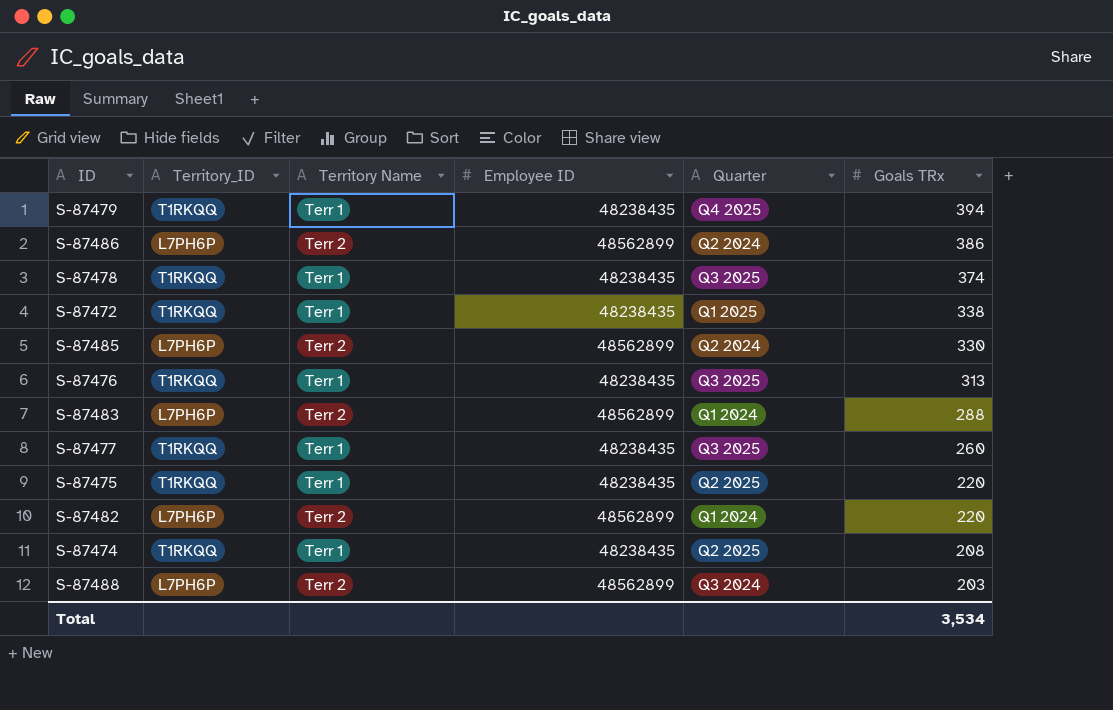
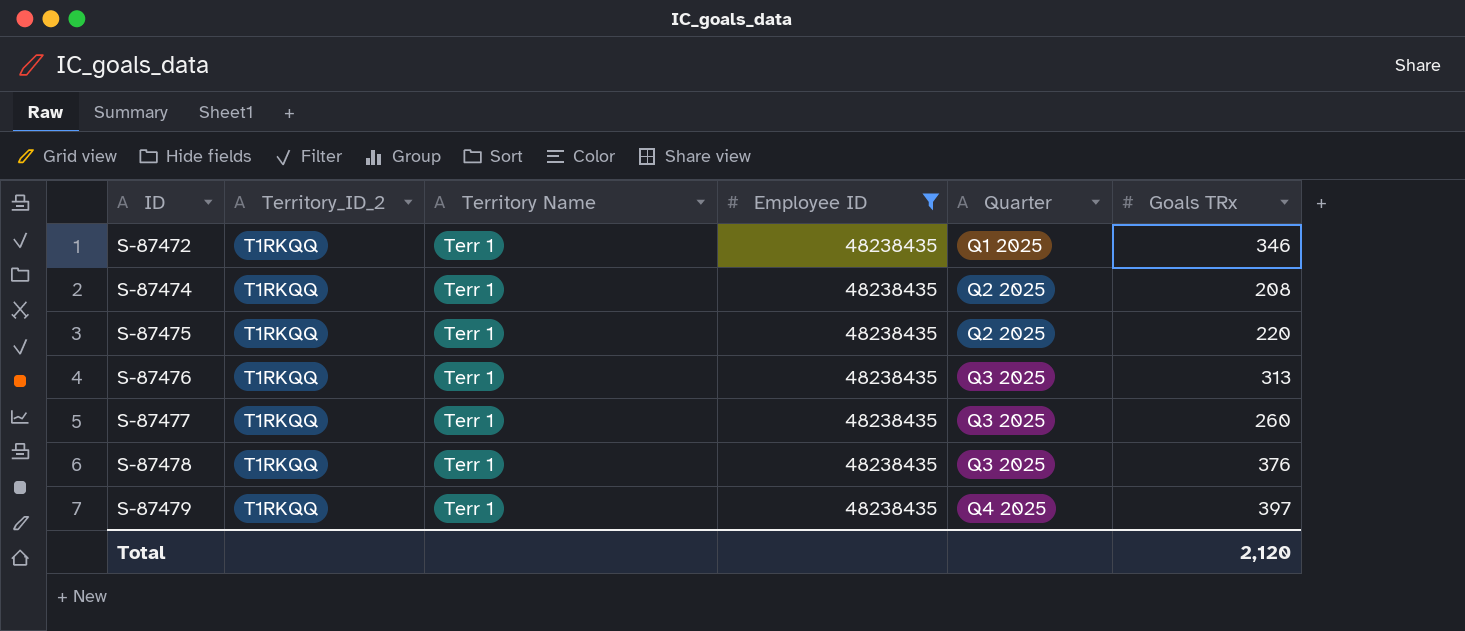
filter: none -> Employee ID = 48238435
row order: Goals TRx descending -> ID ascending
column name: Territory_ID -> Territory_ID_2
S-87472 | Goals TRx: 338 -> 346
S-87478 | Goals TRx: 374 -> 376
S-87479 | Goals TRx: 394 -> 397
Total | Goals TRx: 3,534 -> 2,120

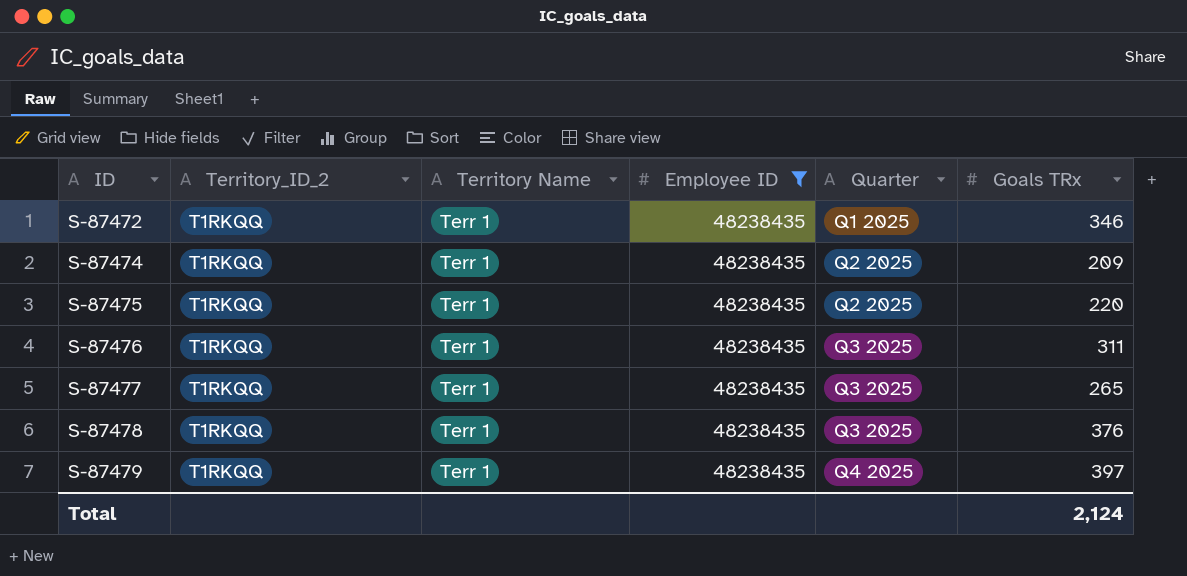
S-87474 | Goals TRx: 208 -> 209
S-87476 | Goals TRx: 313 -> 311
S-87477 | Goals TRx: 260 -> 265
Total | Goals TRx: 2,120 -> 2,124

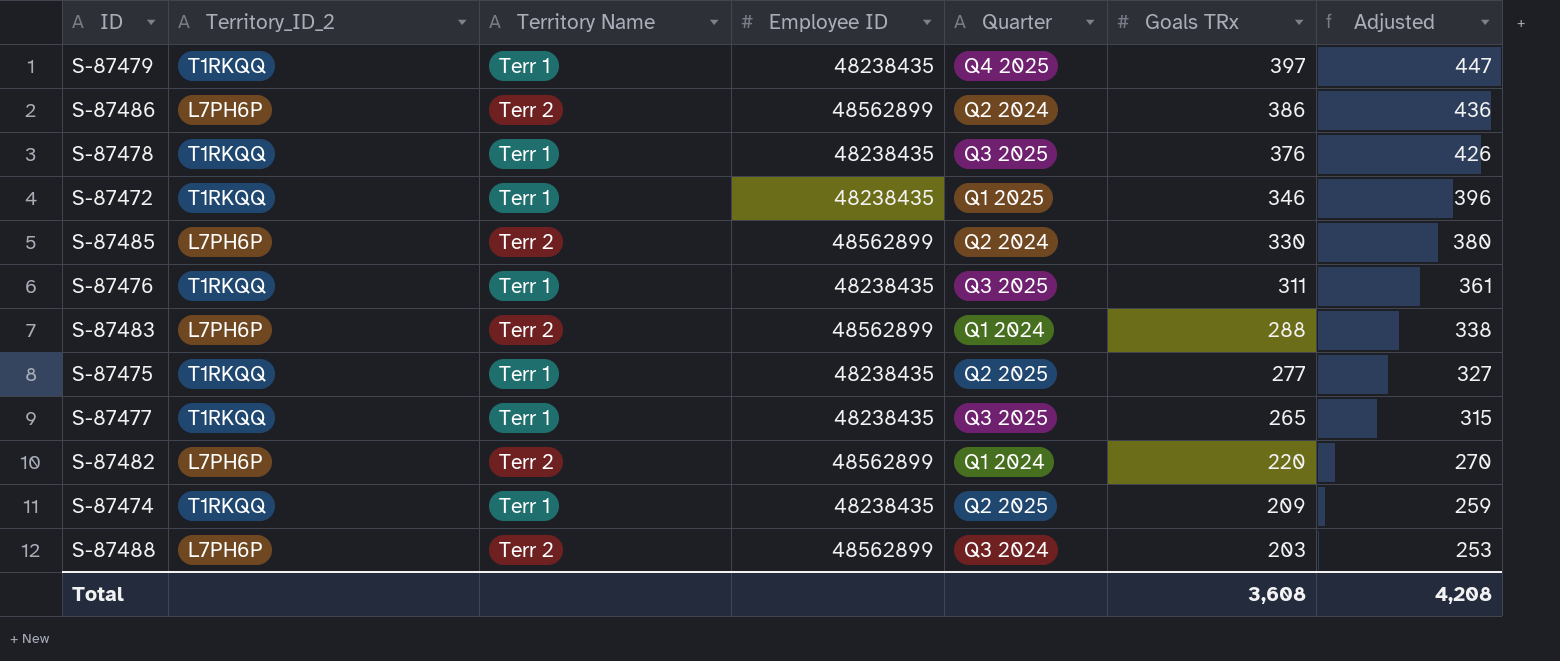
filter: Employee ID = 48238435 -> none
row order: ID ascending -> Goals TRx descending
column Adjusted | formula: none -> [Goals TRx] + 50
S-87475 | Goals TRx: 220 -> 277
Total | Goals TRx: 2,124 -> 3,608

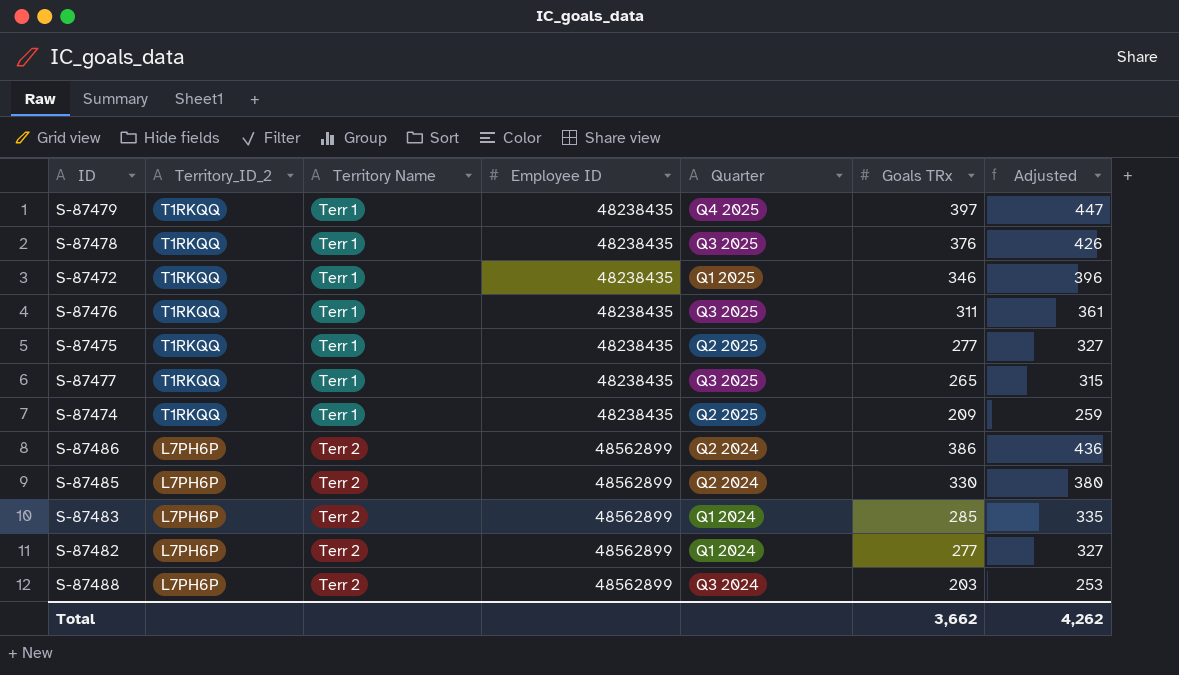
row order: Goals TRx descending -> Territory_ID_2 descending
S-87483 | Goals TRx: 288 -> 285
S-87483 | Adjusted: 338 -> 335
S-87482 | Goals TRx: 220 -> 277
S-87482 | Adjusted: 270 -> 327
Total | Goals TRx: 3,608 -> 3,662
Total | Adjusted: 4,208 -> 4,262

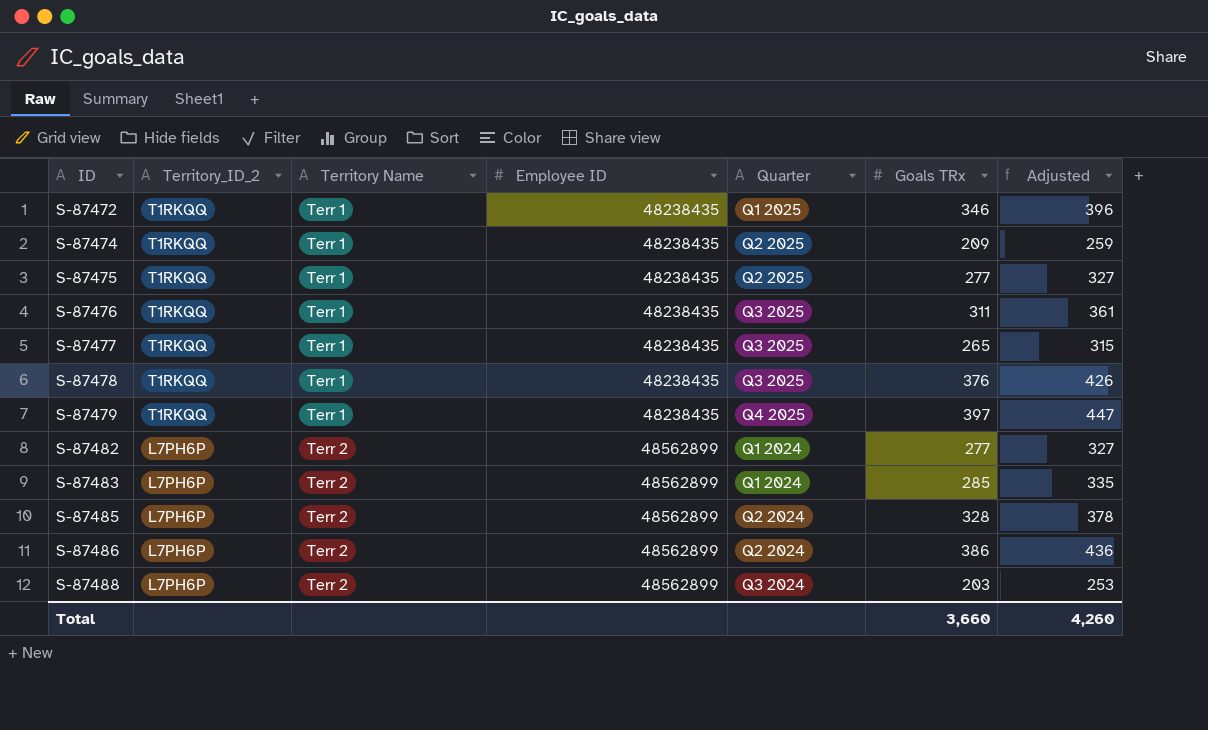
row order: Territory_ID_2 descending -> ID ascending
S-87485 | Goals TRx: 330 -> 328
S-87485 | Adjusted: 380 -> 378
Total | Goals TRx: 3,662 -> 3,660
Total | Adjusted: 4,262 -> 4,260

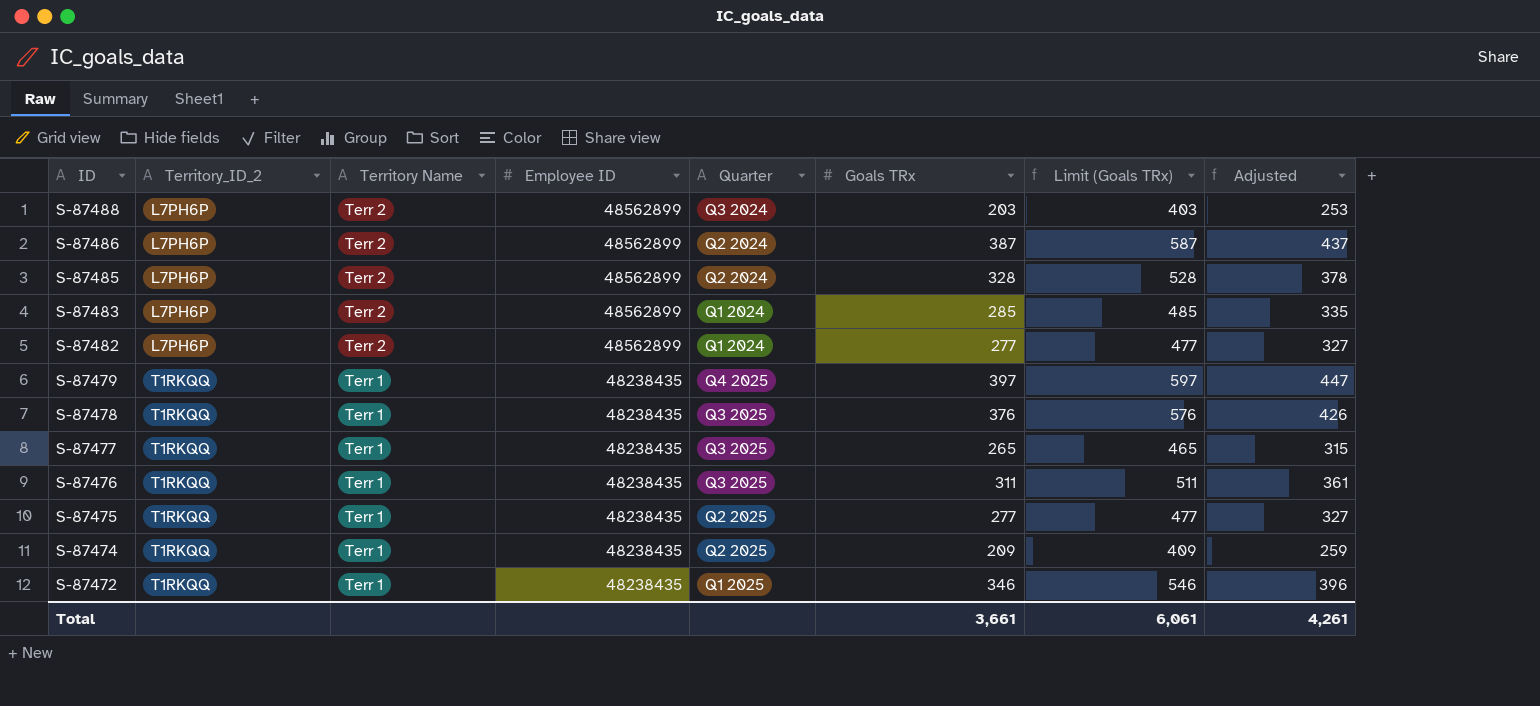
row order: ID ascending -> ID descending
column Limit (Goals TRx) | formula: none -> [Goals TRx] + 200
S-87486 | Goals TRx: 386 -> 387
S-87486 | Adjusted: 436 -> 437
Total | Goals TRx: 3,660 -> 3,661
Total | Adjusted: 4,260 -> 4,261

